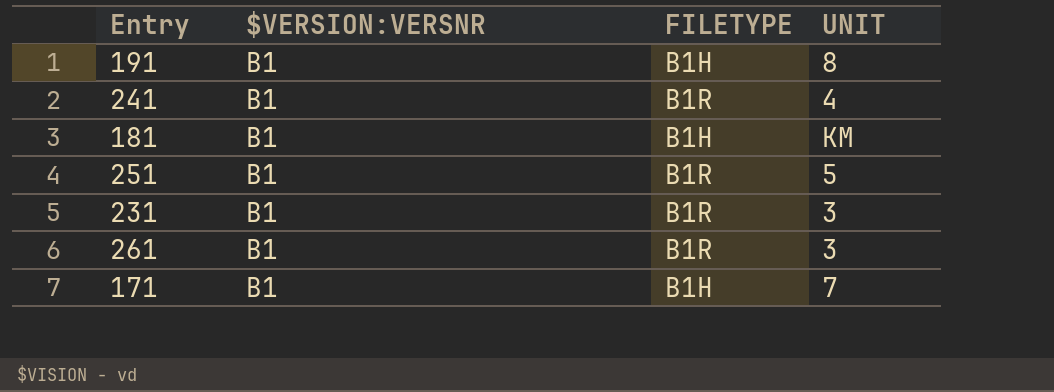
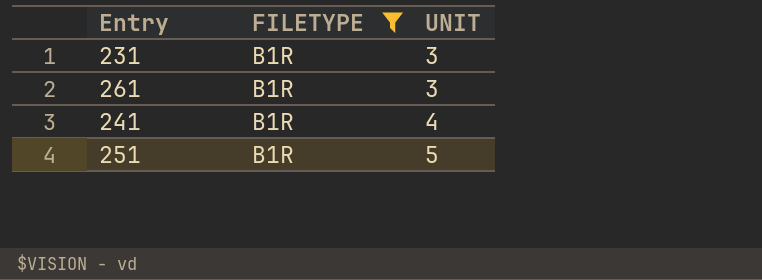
filter: none -> FILETYPE = B1R
row order: none -> UNIT ascending
column $VERSION:VERSNR | position: 2 -> none

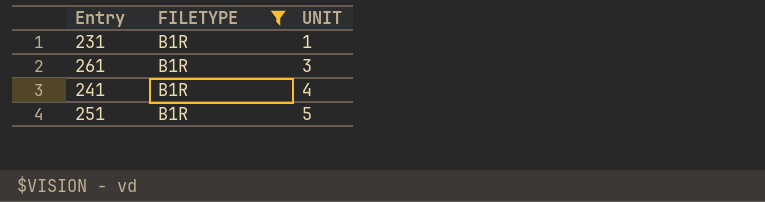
231 | UNIT: 3 -> 1

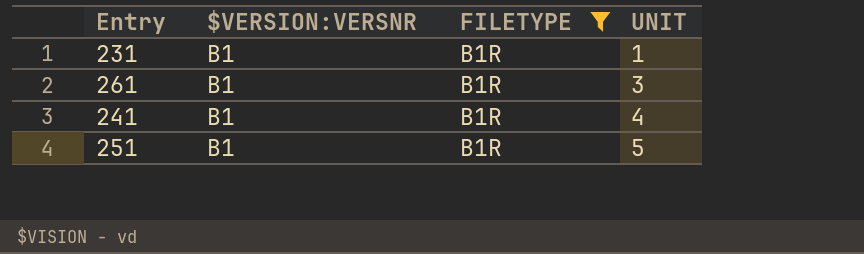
column $VERSION:VERSNR | position: none -> 2

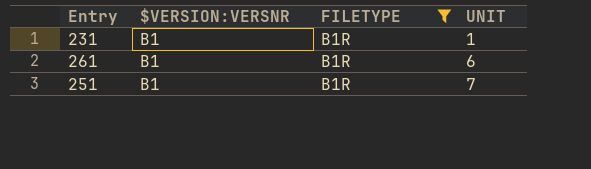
row 241: B1 | B1R | 4 -> none
261 | UNIT: 3 -> 6
251 | UNIT: 5 -> 7

